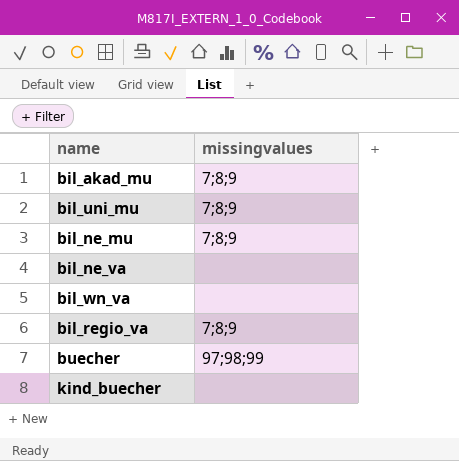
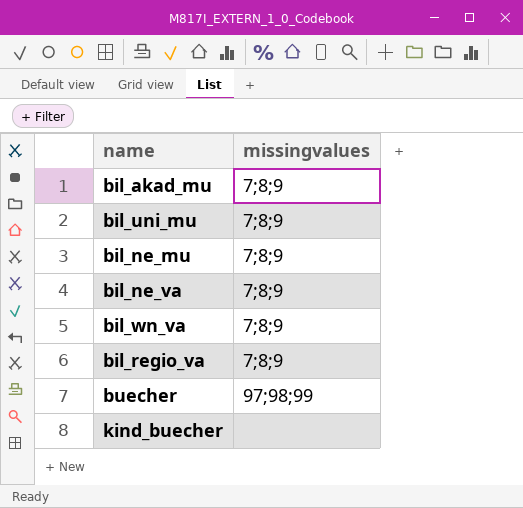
bil_ne_va | missingvalues: none -> 7;8;9
bil_wn_va | missingvalues: none -> 7;8;9

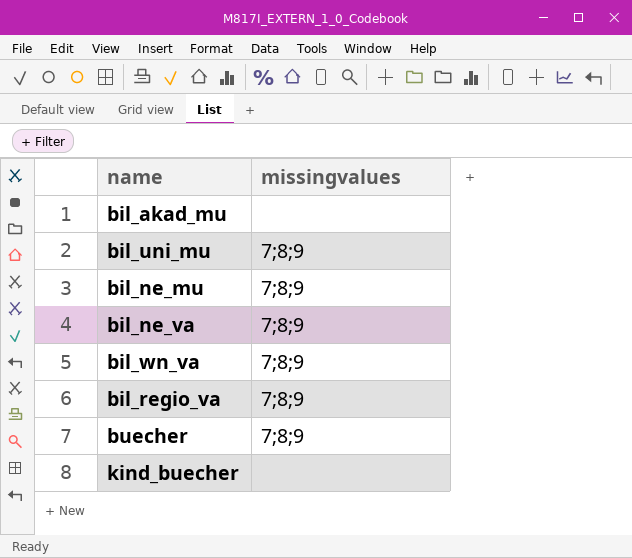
bil_akad_mu | missingvalues: 7;8;9 -> none
buecher | missingvalues: 97;98;99 -> 7;8;9

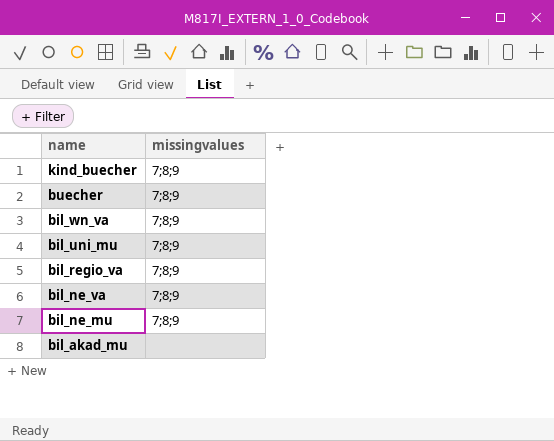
row order: none -> name descending
kind_buecher | missingvalues: none -> 7;8;9

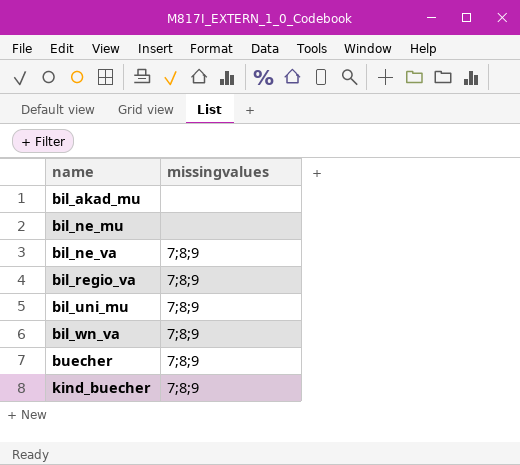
row order: name descending -> name ascending
bil_ne_mu | missingvalues: 7;8;9 -> none

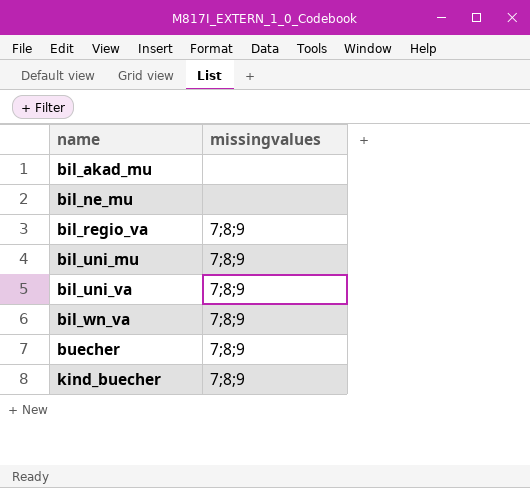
row bil_ne_va: 7;8;9 -> none
row bil_uni_va: none -> 7;8;9

